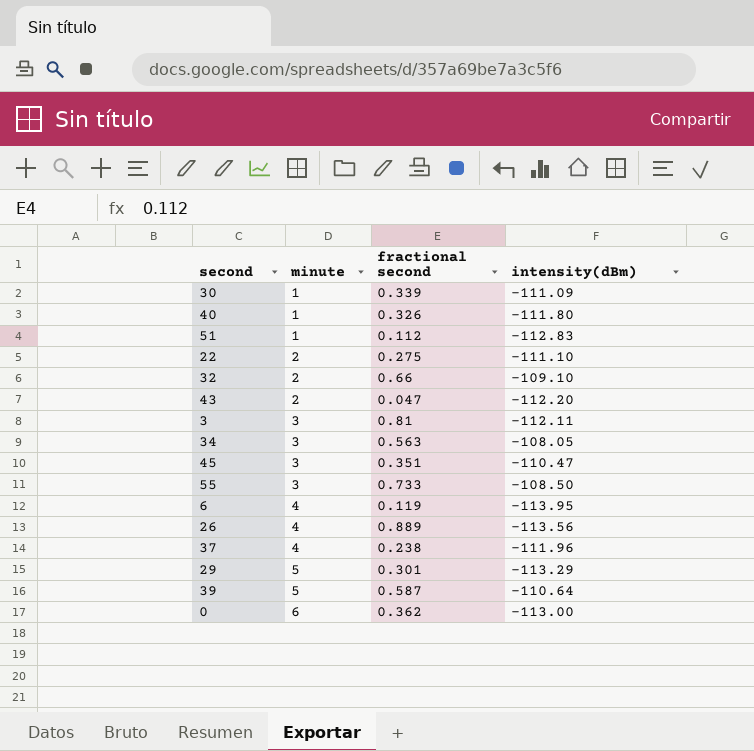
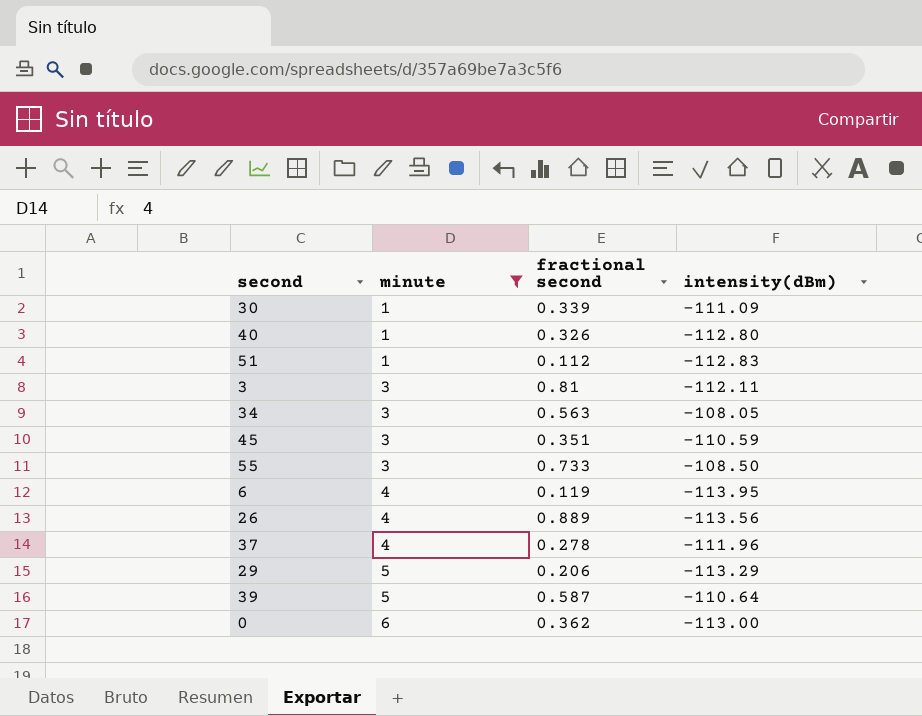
filter: none -> minute != 2
40 | intensity(dBm): -111.80 -> -112.80
45 | intensity(dBm): -110.47 -> -110.59
37 | fractional second: 0.238 -> 0.278
29 | fractional second: 0.301 -> 0.206

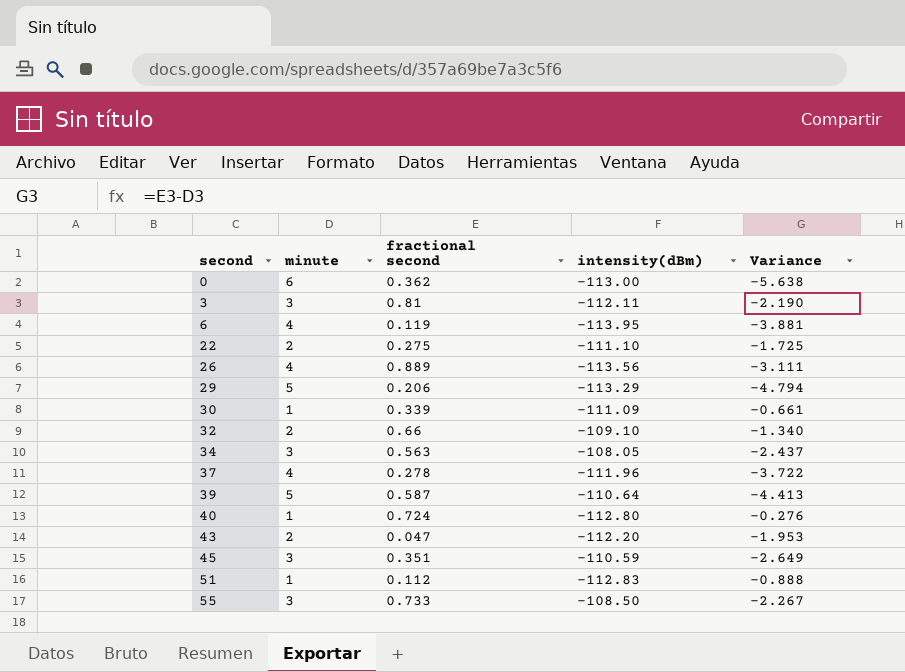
filter: minute != 2 -> none
row order: minute ascending -> second ascending
column Variance | formula: none -> [fractional second] - [minute]
40 | fractional second: 0.326 -> 0.724

